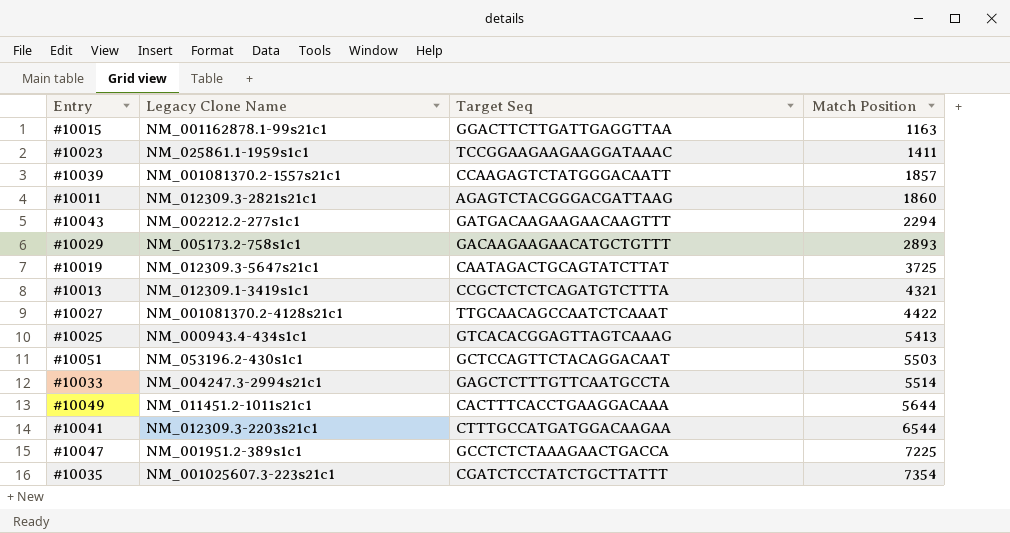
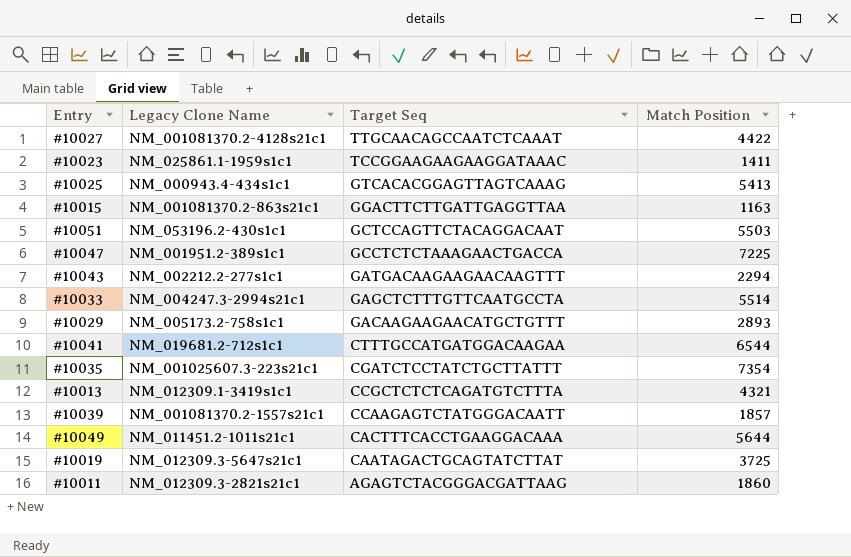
row order: Match Position ascending -> Target Seq descending
#10015 | Legacy Clone Name: NM_001162878.1-99s21c1 -> NM_001081370.2-863s21c1
#10041 | Legacy Clone Name: NM_012309.3-2203s21c1 -> NM_019681.2-712s1c1

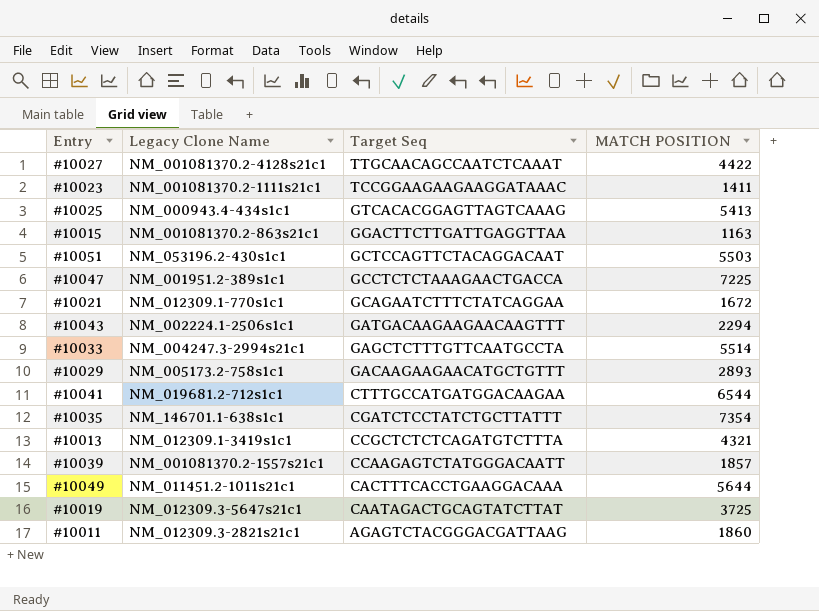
column name: Match Position -> MATCH POSITION
#10023 | Legacy Clone Name: NM_025861.1-1959s1c1 -> NM_001081370.2-1111s21c1
row #10021: none -> NM_012309.1-770s1c1 | GCAGAATCTTTCTATCAGGAA | 1672
#10043 | Legacy Clone Name: NM_002212.2-277s1c1 -> NM_002224.1-2506s1c1
#10035 | Legacy Clone Name: NM_001025607.3-223s21c1 -> NM_146701.1-638s1c1

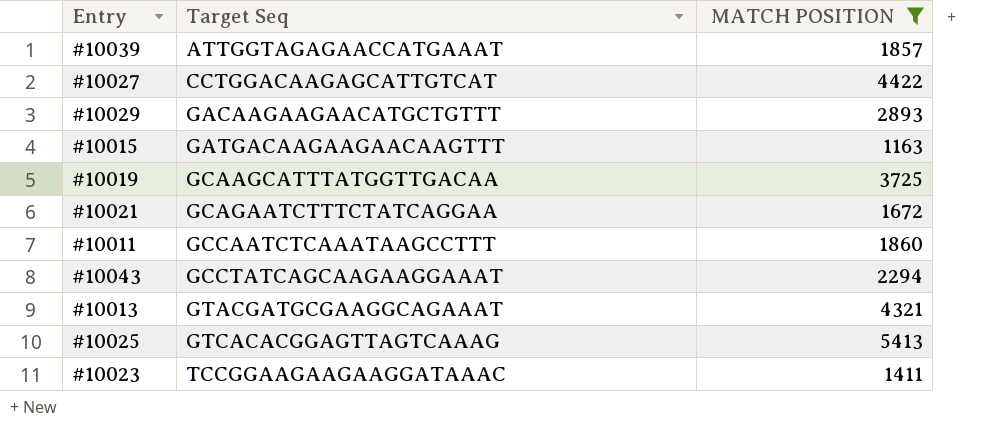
filter: none -> MATCH POSITION <= 5413
row order: Target Seq descending -> Target Seq ascending
column Legacy Clone Name | position: 2 -> none
#10039 | Target Seq: CCAAGAGTCTATGGGACAATT -> ATTGGTAGAGAACCATGAAAT
#10027 | Target Seq: TTGCAACAGCCAATCTCAAAT -> CCTGGACAAGAGCATTGTCAT
#10015 | Target Seq: GGACTTCTTGATTGAGGTTAA -> GATGACAAGAAGAACAAGTTT
#10019 | Target Seq: CAATAGACTGCAGTATCTTAT -> GCAAGCATTTATGGTTGACAA
#10011 | Target Seq: AGAGTCTACGGGACGATTAAG -> GCCAATCTCAAATAAGCCTTT
#10043 | Target Seq: GATGACAAGAAGAACAAGTTT -> GCCTATCAGCAAGAAGGAAAT
#10013 | Target Seq: CCGCTCTCTCAGATGTCTTTA -> GTACGATGCGAAGGCAGAAAT

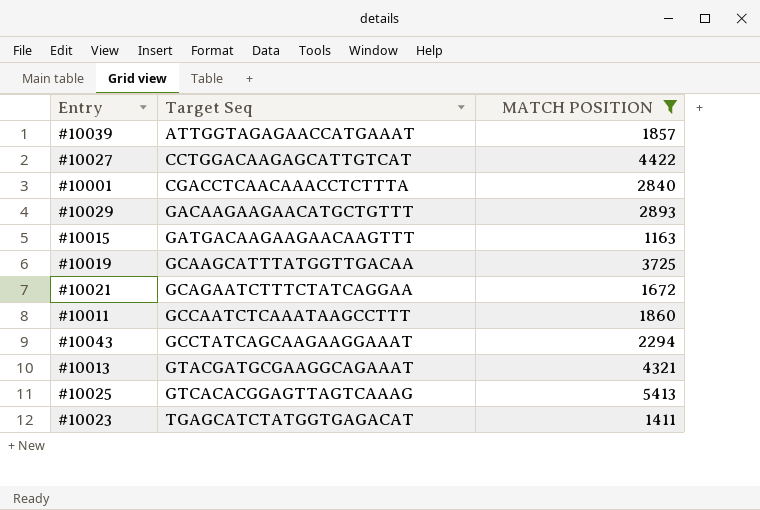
row #10001: none -> CGACCTCAACAAACCTCTTTA | 2840
#10023 | Target Seq: TCCGGAAGAAGAAGGATAAAC -> TGAGCATCTATGGTGAGACAT

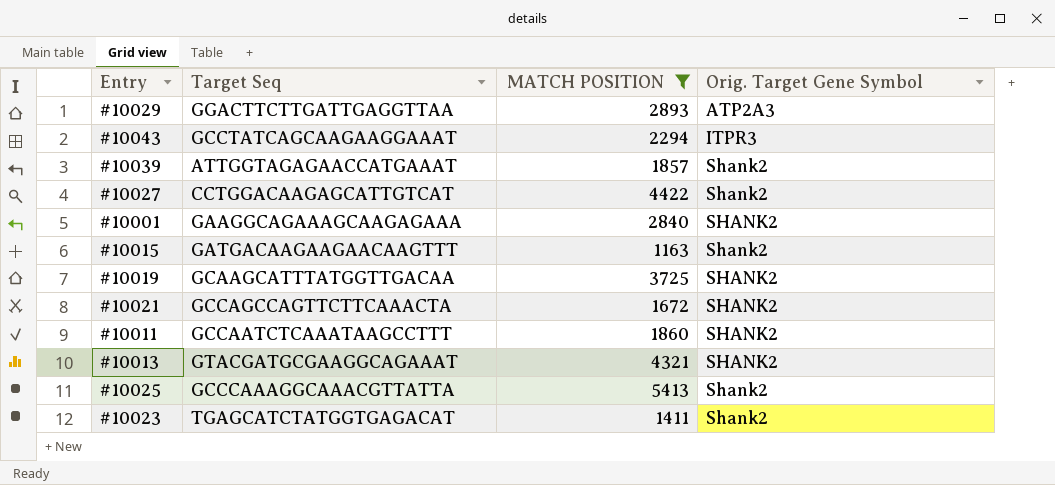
row order: Target Seq ascending -> Orig. Target Gene Symbol ascending
column Orig. Target Gene Symbol | position: none -> 4
#10029 | Target Seq: GACAAGAAGAACATGCTGTTT -> GGACTTCTTGATTGAGGTTAA
#10001 | Target Seq: CGACCTCAACAAACCTCTTTA -> GAAGGCAGAAAGCAAGAGAAA
#10021 | Target Seq: GCAGAATCTTTCTATCAGGAA -> GCCAGCCAGTTCTTCAAACTA
#10025 | Target Seq: GTCACACGGAGTTAGTCAAAG -> GCCCAAAGGCAAACGTTATTA

